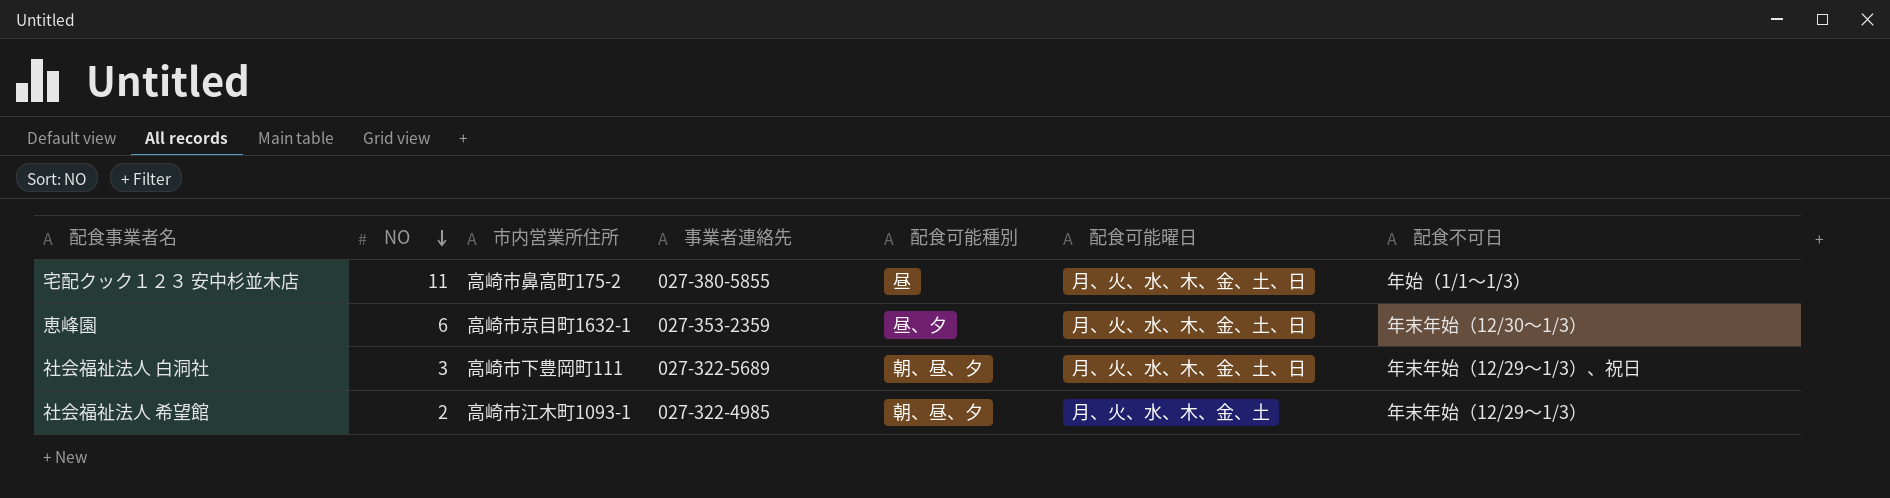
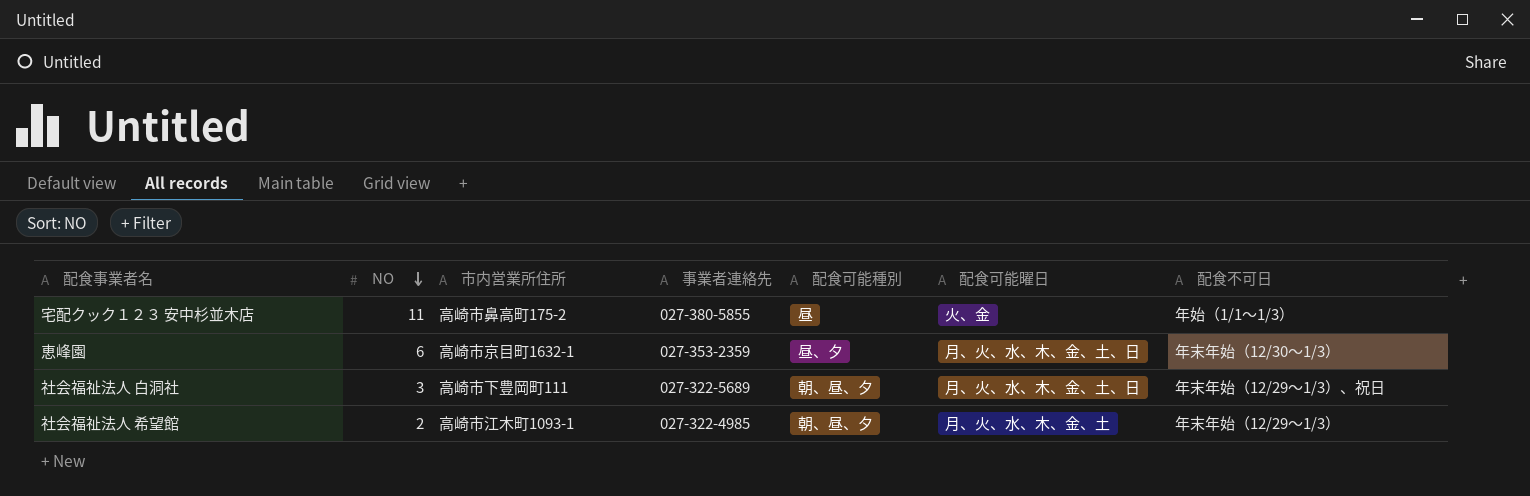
宅配クック１２３ 安中杉並木店 | 配食可能曜日: 月、火、水、木、金、土、日 -> 火、金

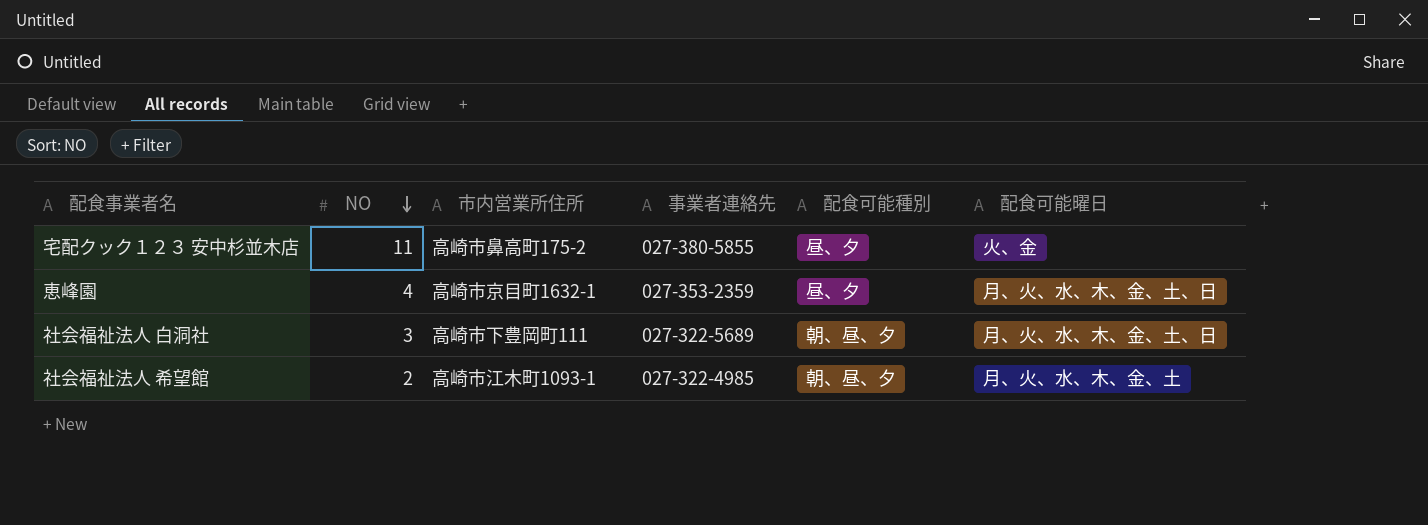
column 配食不可日 | position: 7 -> none
宅配クック１２３ 安中杉並木店 | 配食可能種別: 昼 -> 昼、夕
恵峰園 | NO: 6 -> 4

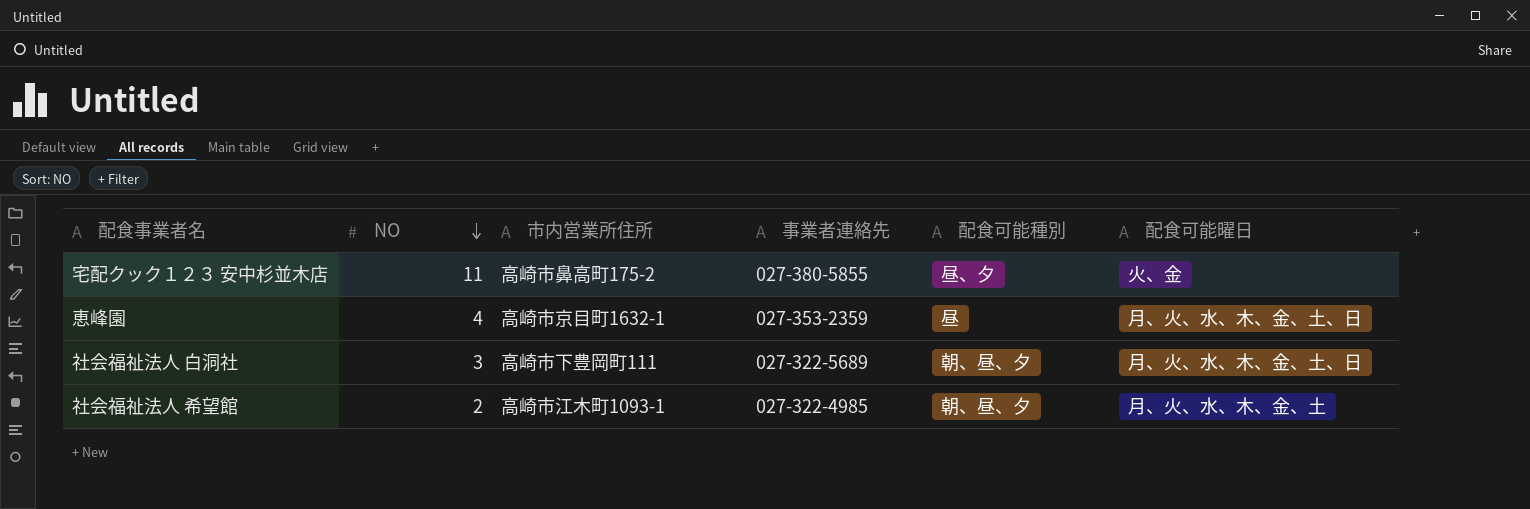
恵峰園 | 配食可能種別: 昼、夕 -> 昼

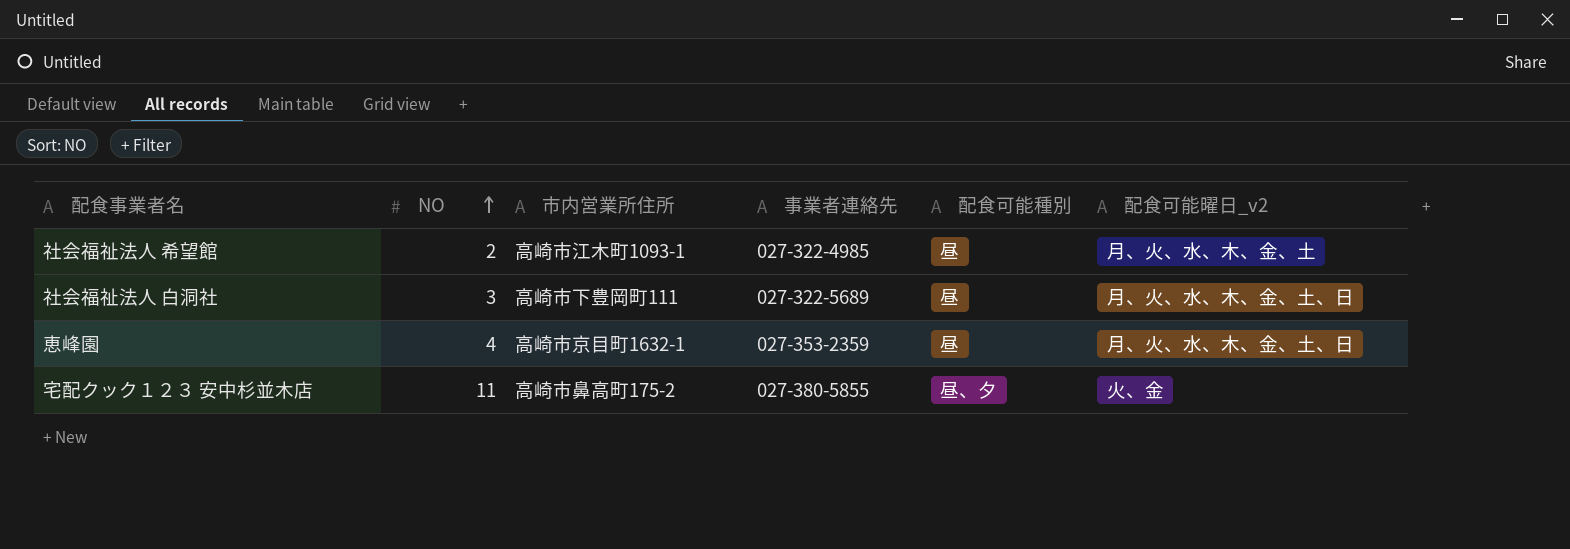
row order: NO descending -> NO ascending
column name: 配食可能曜日 -> 配食可能曜日_v2
社会福祉法人 希望館 | 配食可能種別: 朝、昼、夕 -> 昼
社会福祉法人 白洞社 | 配食可能種別: 朝、昼、夕 -> 昼

